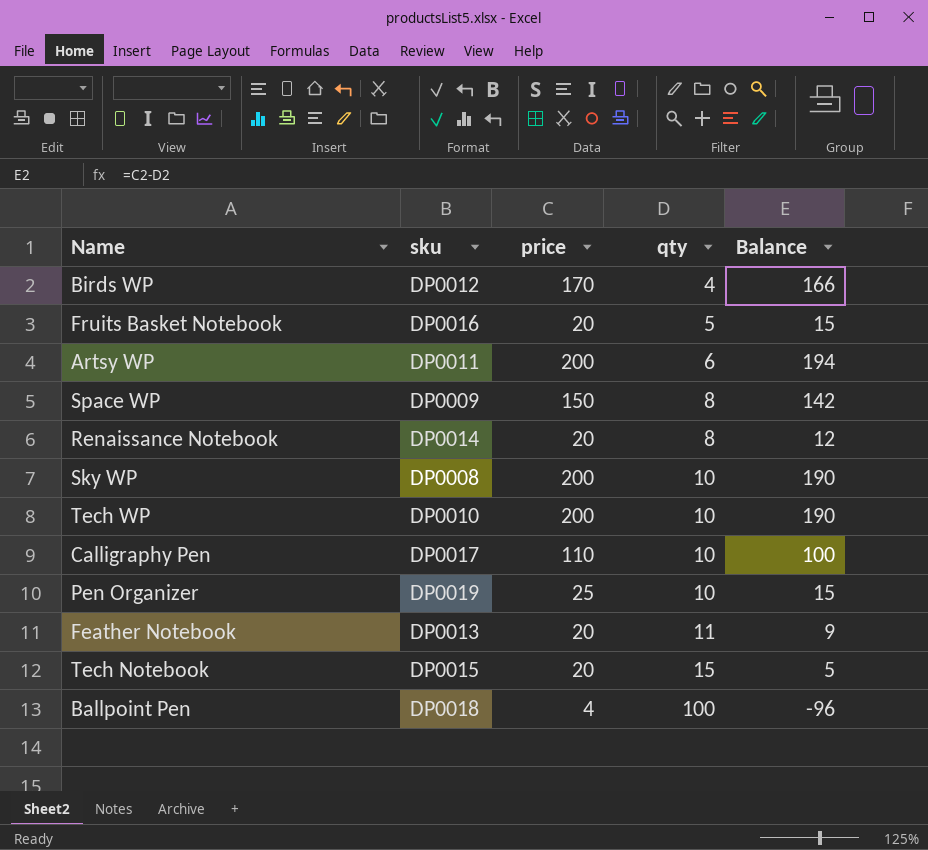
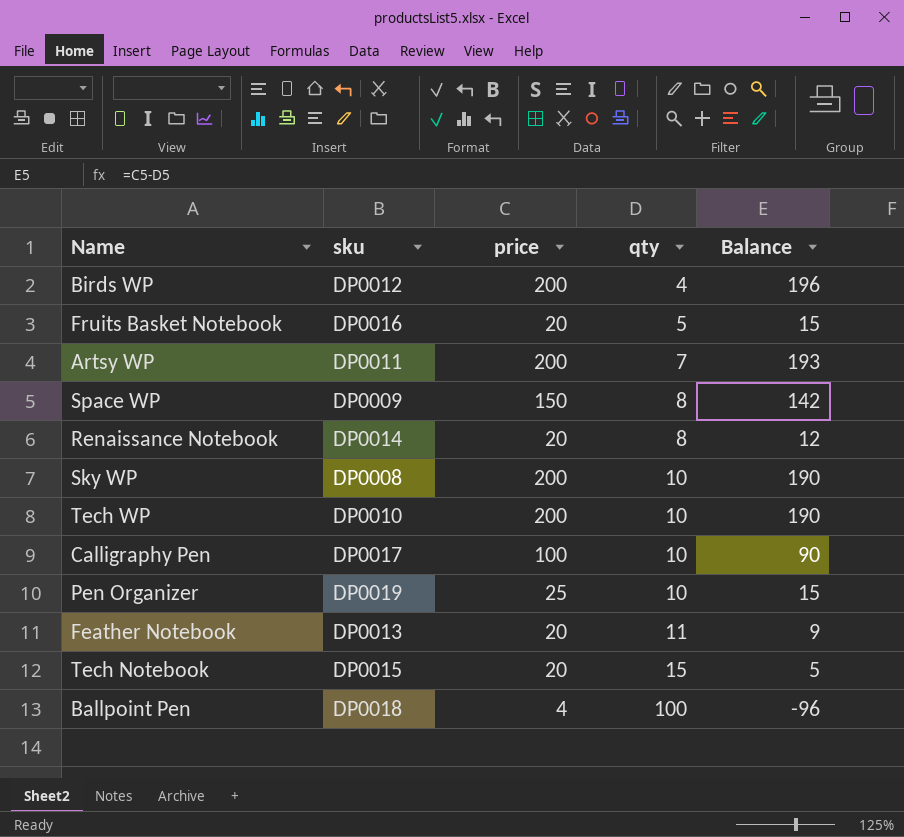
Birds WP | price: 170 -> 200
Birds WP | Balance: 166 -> 196
Artsy WP | qty: 6 -> 7
Artsy WP | Balance: 194 -> 193
Calligraphy Pen | price: 110 -> 100
Calligraphy Pen | Balance: 100 -> 90

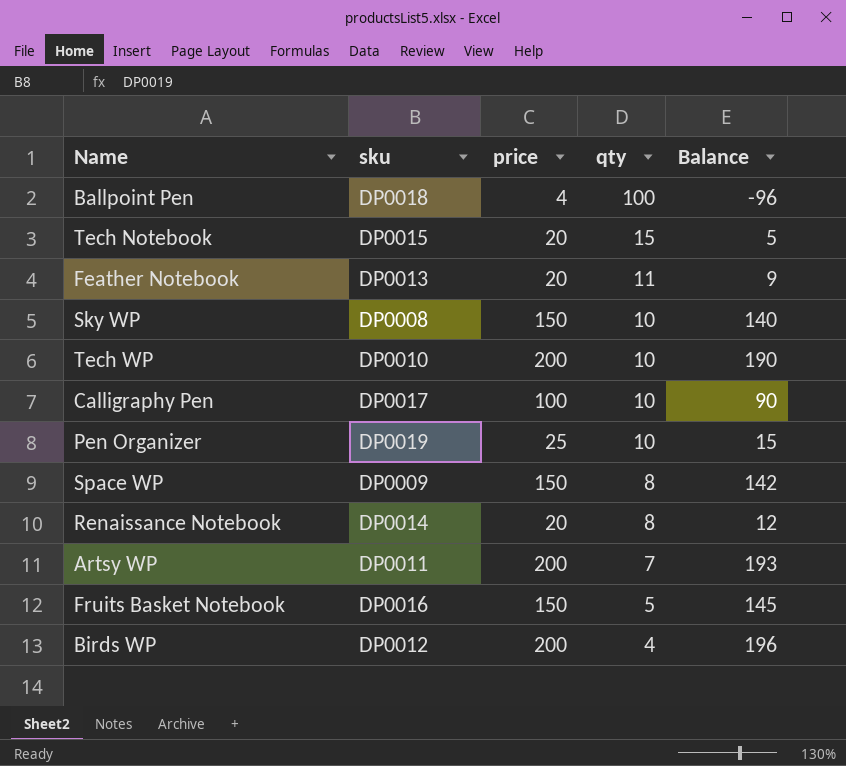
row order: qty ascending -> qty descending
Sky WP | price: 200 -> 150
Sky WP | Balance: 190 -> 140
Fruits Basket Notebook | price: 20 -> 150
Fruits Basket Notebook | Balance: 15 -> 145

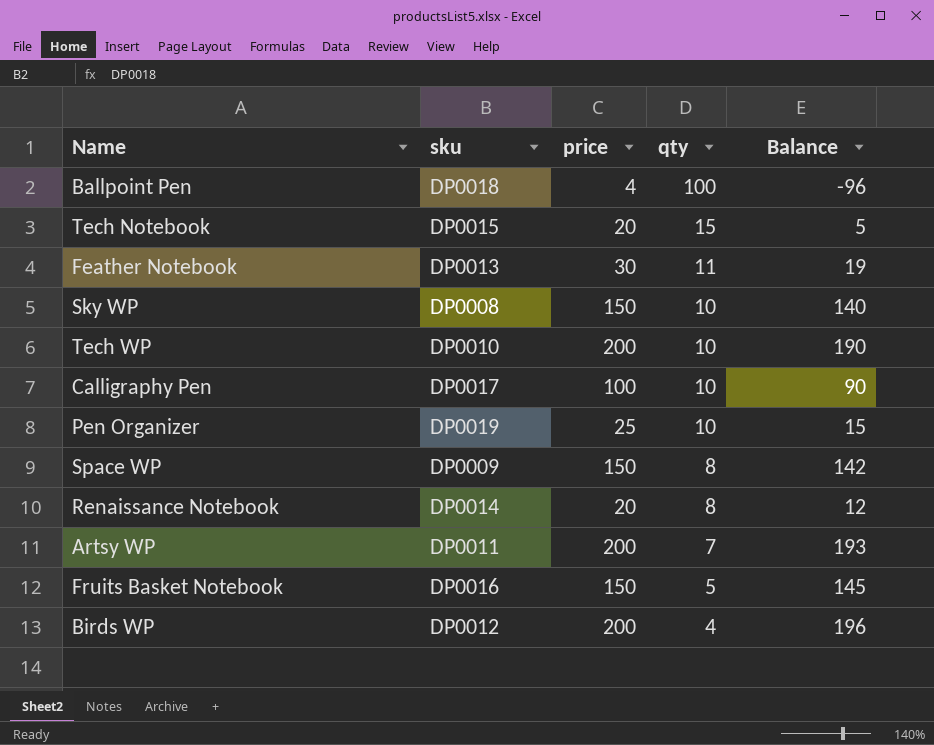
Feather Notebook | price: 20 -> 30
Feather Notebook | Balance: 9 -> 19

